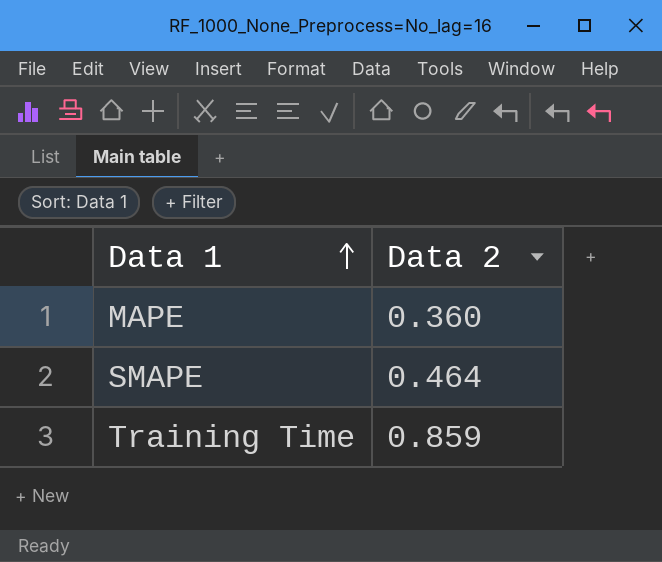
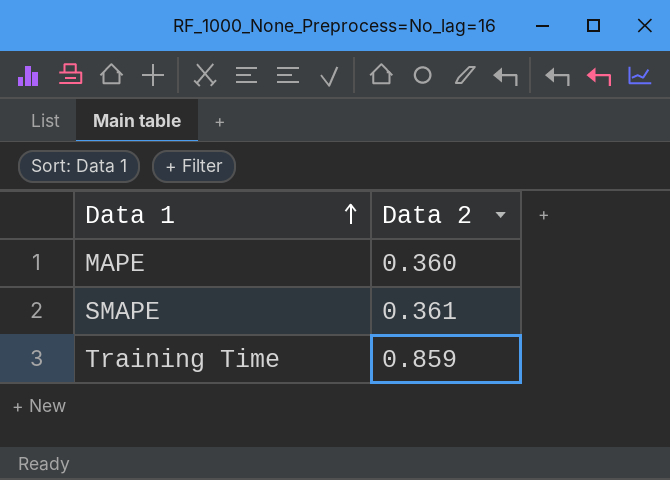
SMAPE | Data 2: 0.464 -> 0.361

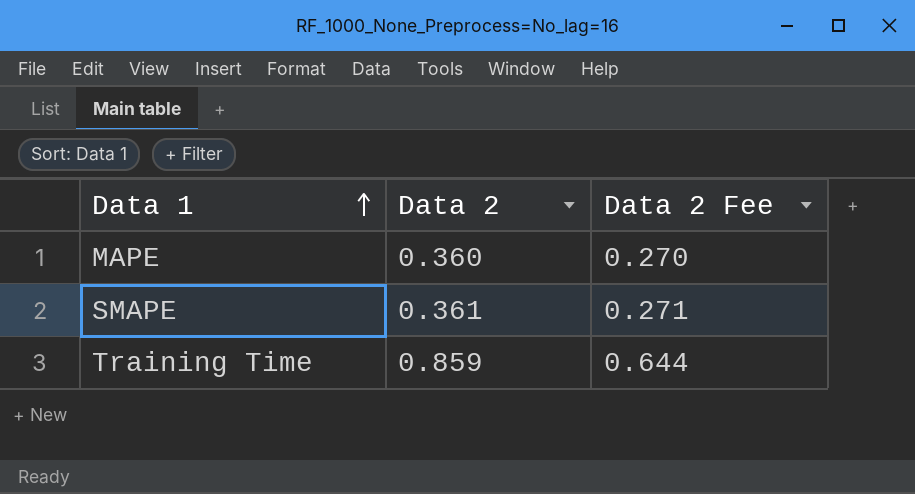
column Data 2 Fee | formula: none -> [Data 2] * 0.75

